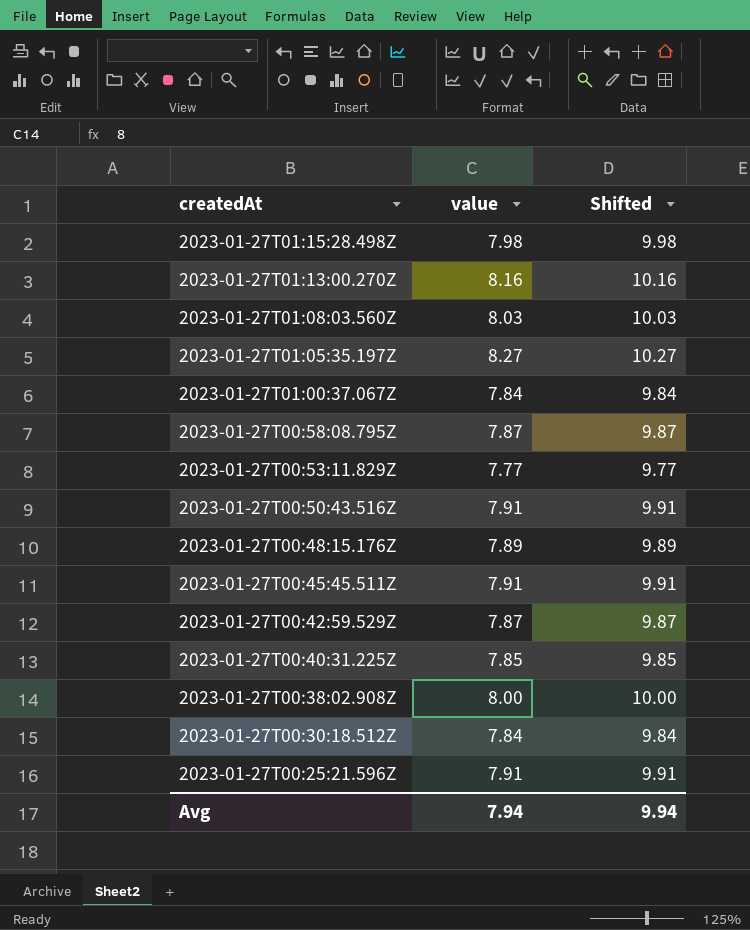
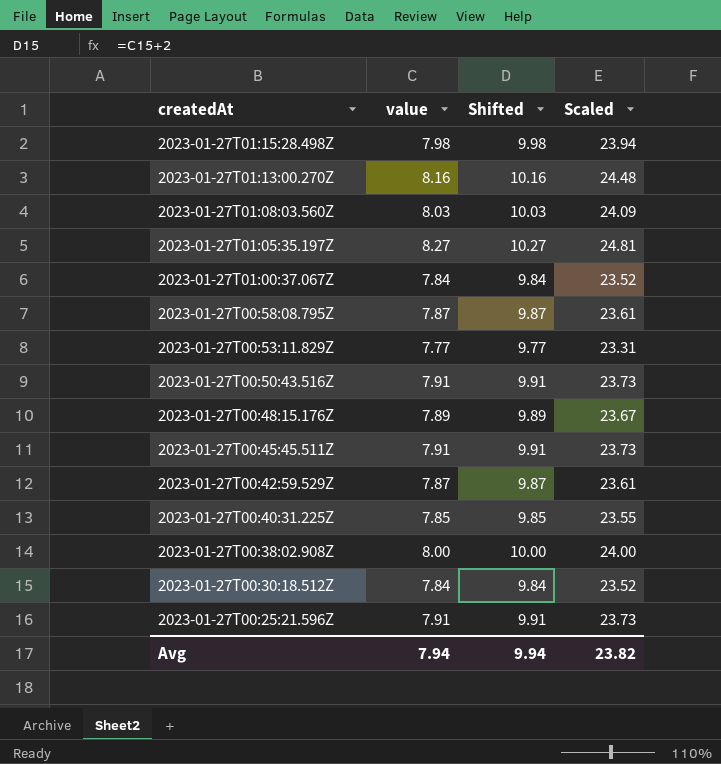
column Scaled | formula: none -> [value] * 3

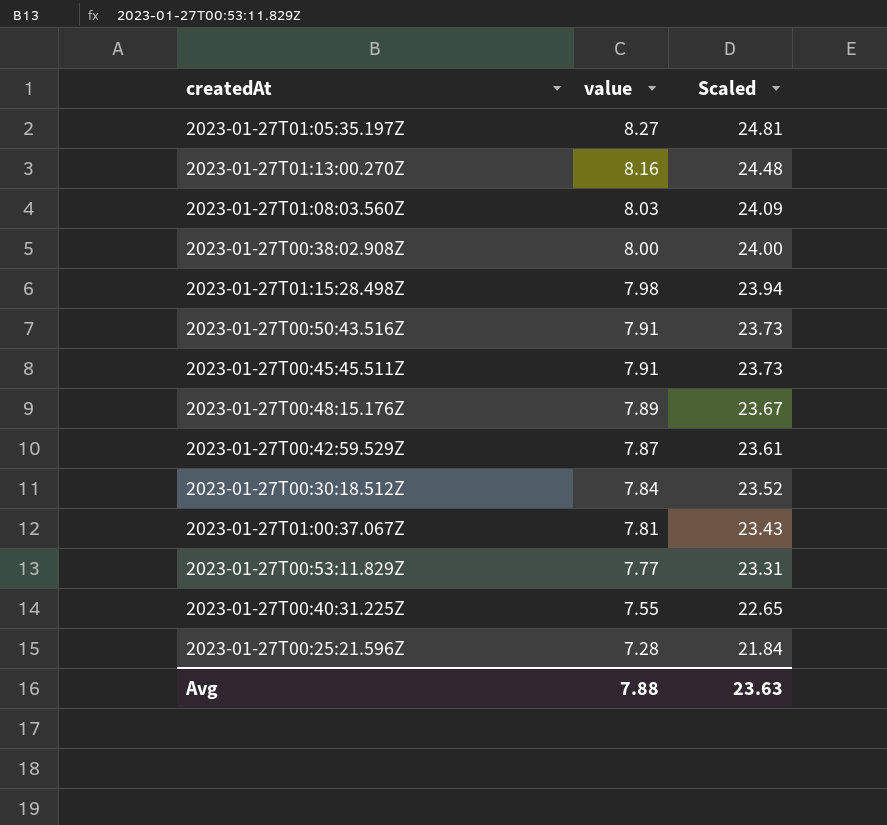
row order: createdAt descending -> value descending
column Shifted | formula: [value] + 2 -> none
row 2023-01-27T00:58:08.795Z: 7.87 | 9.87 | 23.61 -> none
2023-01-27T01:00:37.067Z | value: 7.84 -> 7.81
2023-01-27T01:00:37.067Z | Scaled: 23.52 -> 23.43
2023-01-27T00:40:31.225Z | value: 7.85 -> 7.55
2023-01-27T00:40:31.225Z | Scaled: 23.55 -> 22.65
2023-01-27T00:25:21.596Z | value: 7.91 -> 7.28
2023-01-27T00:25:21.596Z | Scaled: 23.73 -> 21.84
Avg | value: 7.94 -> 7.88
Avg | Scaled: 23.82 -> 23.63

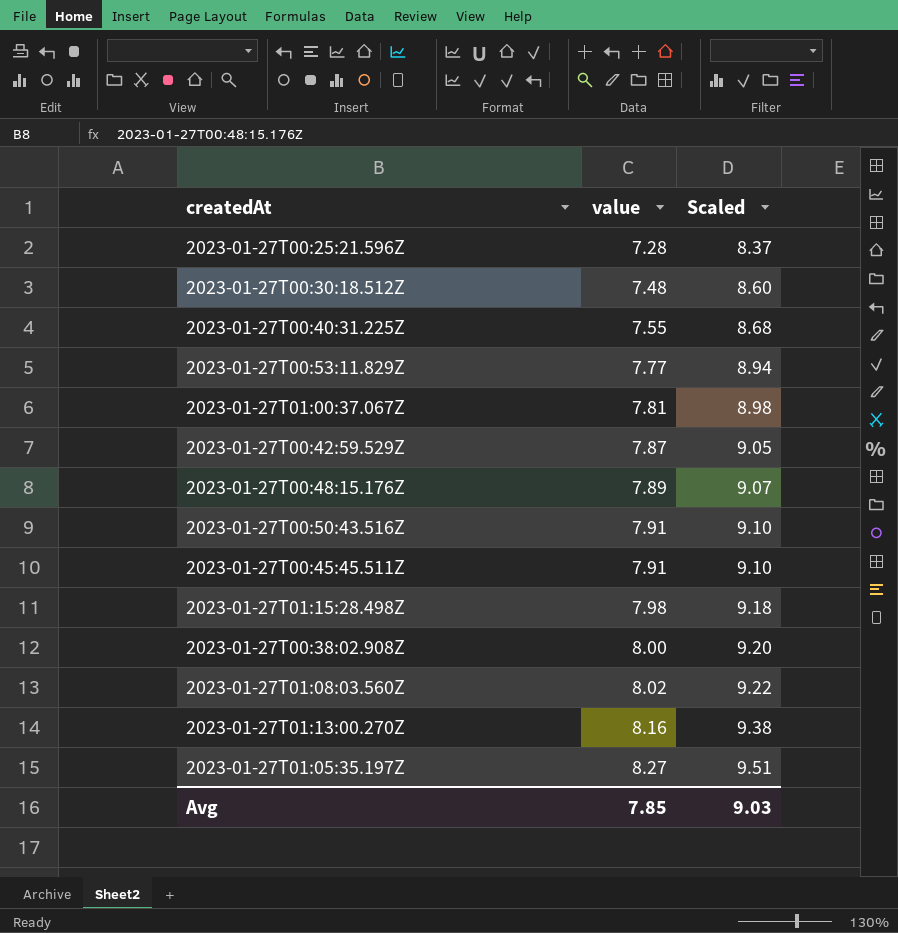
row order: value descending -> value ascending
column Scaled | formula: [value] * 3 -> [value] * 1.15
2023-01-27T00:30:18.512Z | value: 7.84 -> 7.48
2023-01-27T01:08:03.560Z | value: 8.03 -> 8.02
Avg | value: 7.88 -> 7.85
Avg | Scaled: 23.63 -> 9.03

